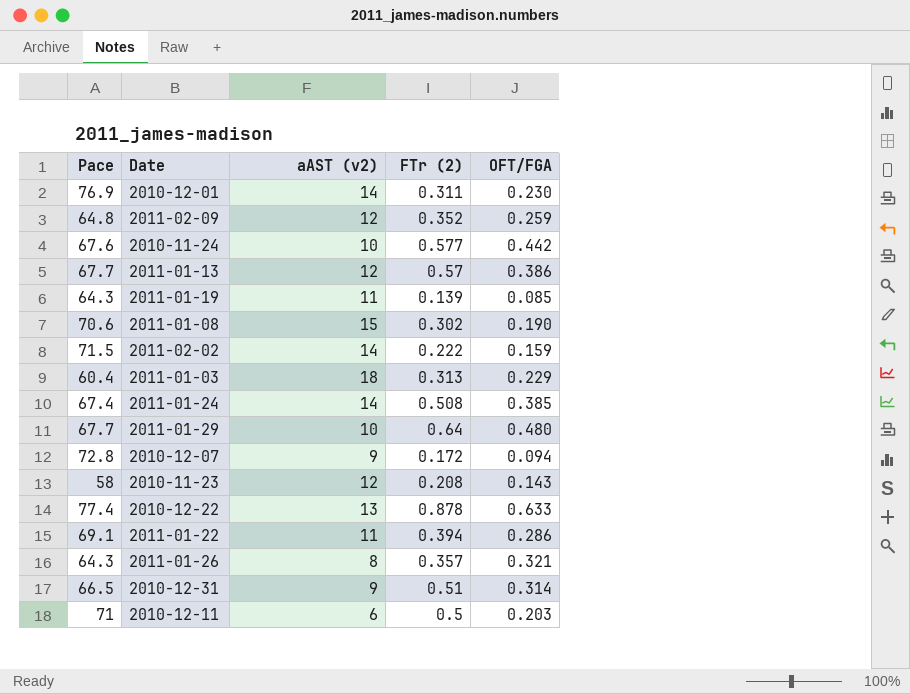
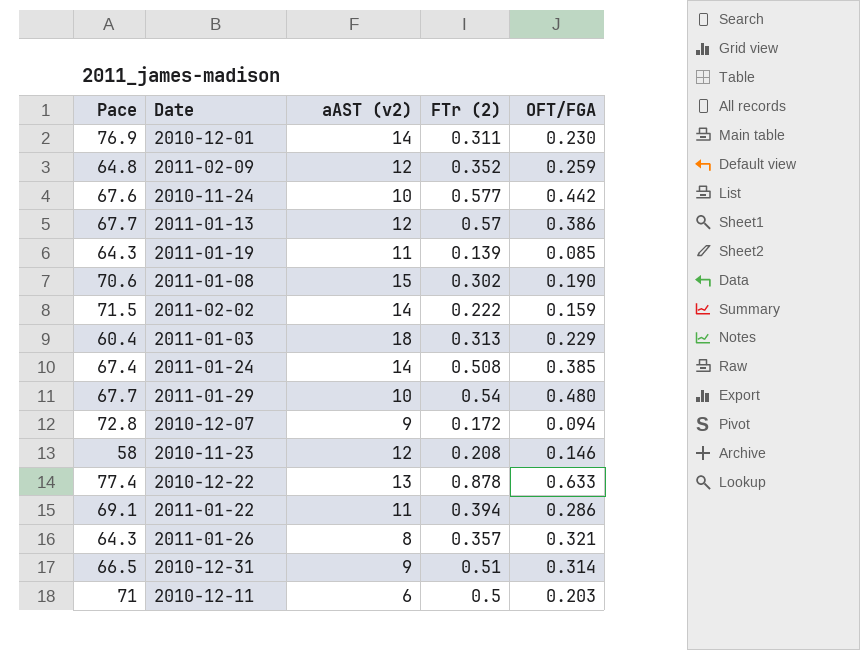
2011-01-29 | FTr (2): 0.64 -> 0.54
2010-11-23 | OFT/FGA: 0.143 -> 0.146

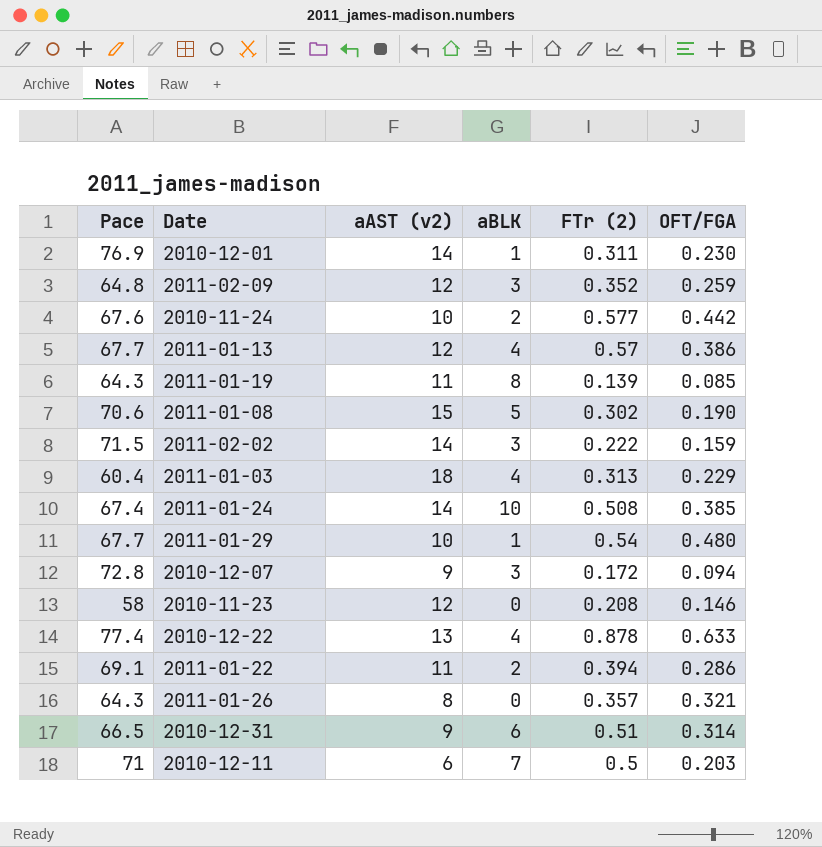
column aBLK | position: none -> 4

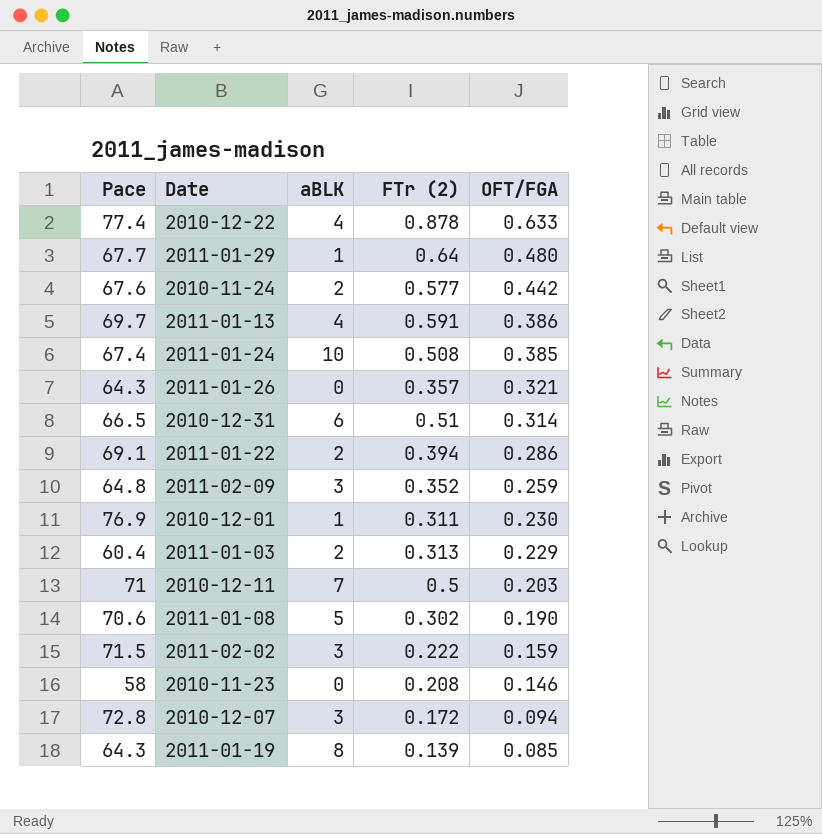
row order: none -> OFT/FGA descending
column aAST (v2) | position: 3 -> none
2011-01-29 | FTr (2): 0.54 -> 0.64
2011-01-13 | Pace: 67.7 -> 69.7
2011-01-13 | FTr (2): 0.57 -> 0.591
2011-01-03 | aBLK: 4 -> 2

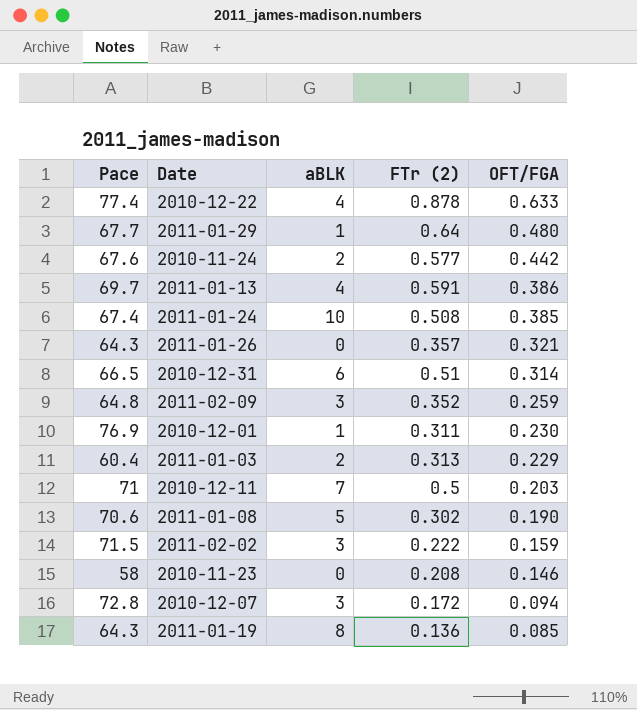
row 2011-01-22: 69.1 | 2 | 0.394 | 0.286 -> none
2011-01-19 | FTr (2): 0.139 -> 0.136

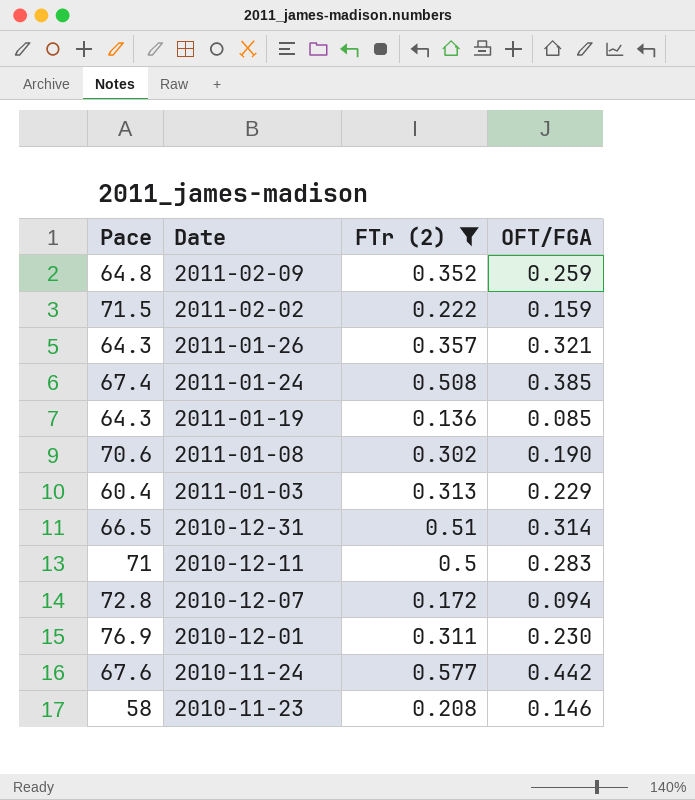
filter: none -> FTr (2) <= 0.577
row order: OFT/FGA descending -> Date descending
column aBLK | position: 3 -> none
2010-12-11 | OFT/FGA: 0.203 -> 0.283

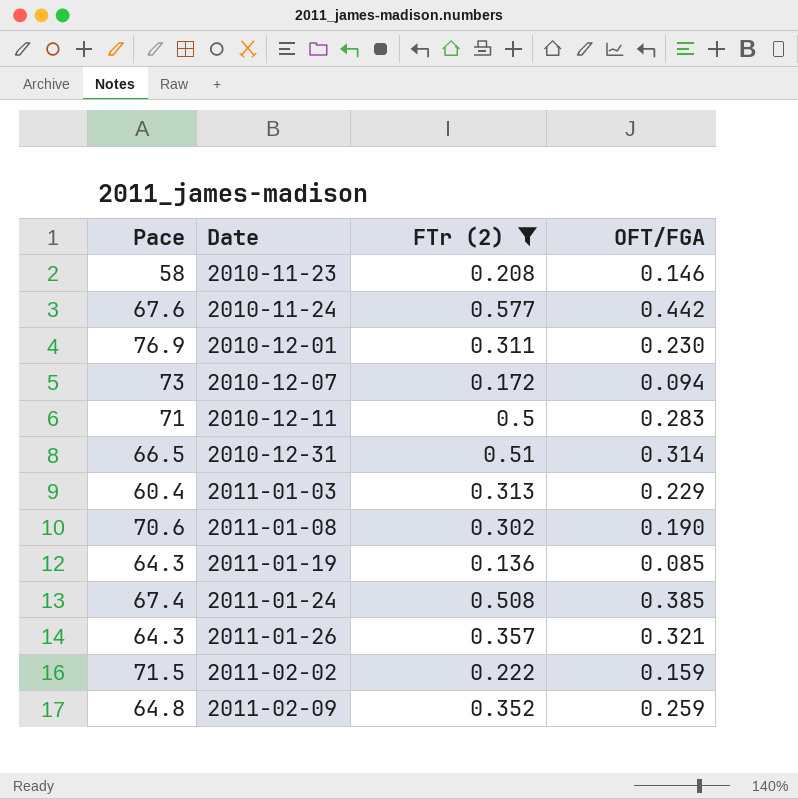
row order: Date descending -> Date ascending
2010-12-07 | Pace: 72.8 -> 73

